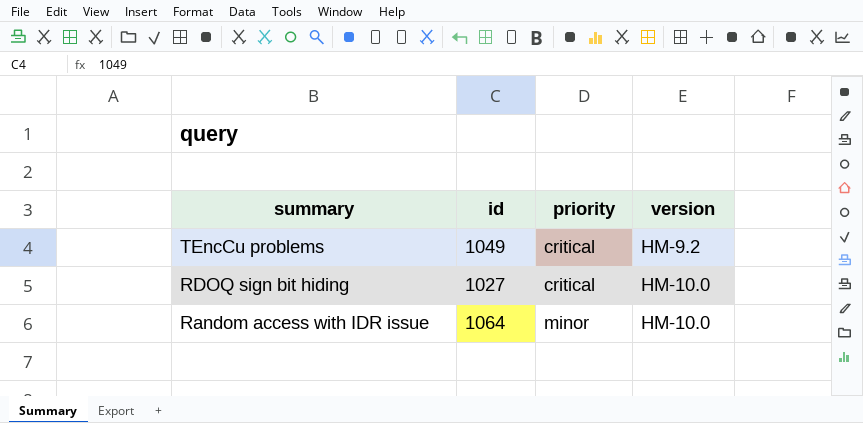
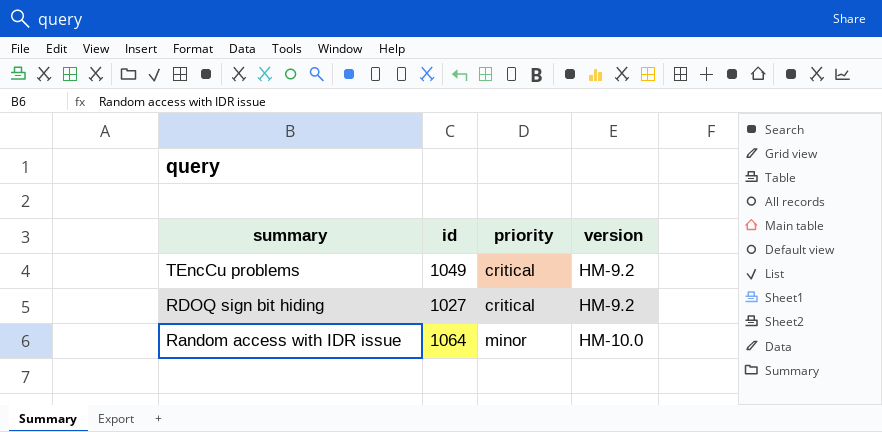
RDOQ sign bit hiding | version: HM-10.0 -> HM-9.2

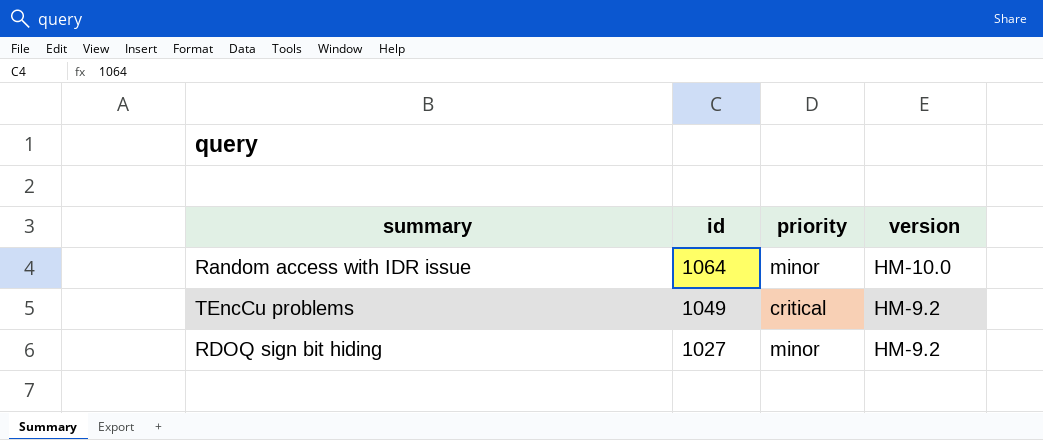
row order: summary descending -> id descending
RDOQ sign bit hiding | priority: critical -> minor

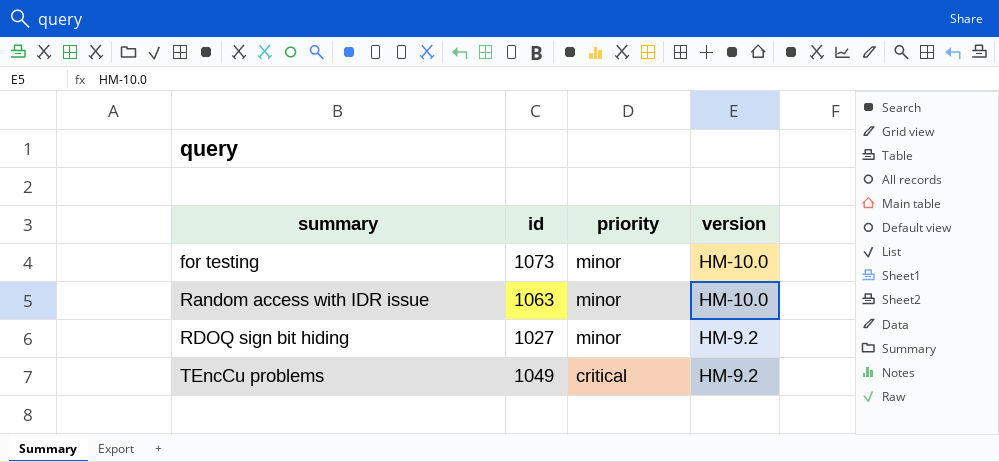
row order: id descending -> summary ascending
row for testing: none -> 1073 | minor | HM-10.0
Random access with IDR issue | id: 1064 -> 1063

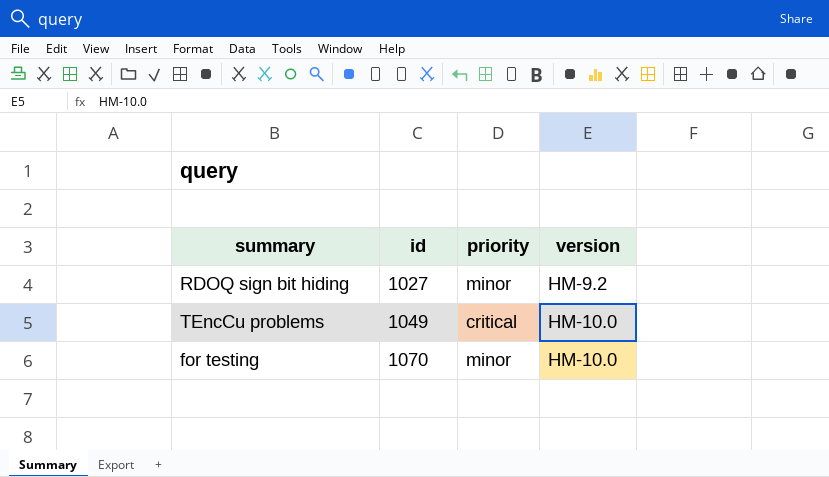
row order: summary ascending -> id ascending
row Random access with IDR issue: 1063 | minor | HM-10.0 -> none
TEncCu problems | version: HM-9.2 -> HM-10.0
for testing | id: 1073 -> 1070

